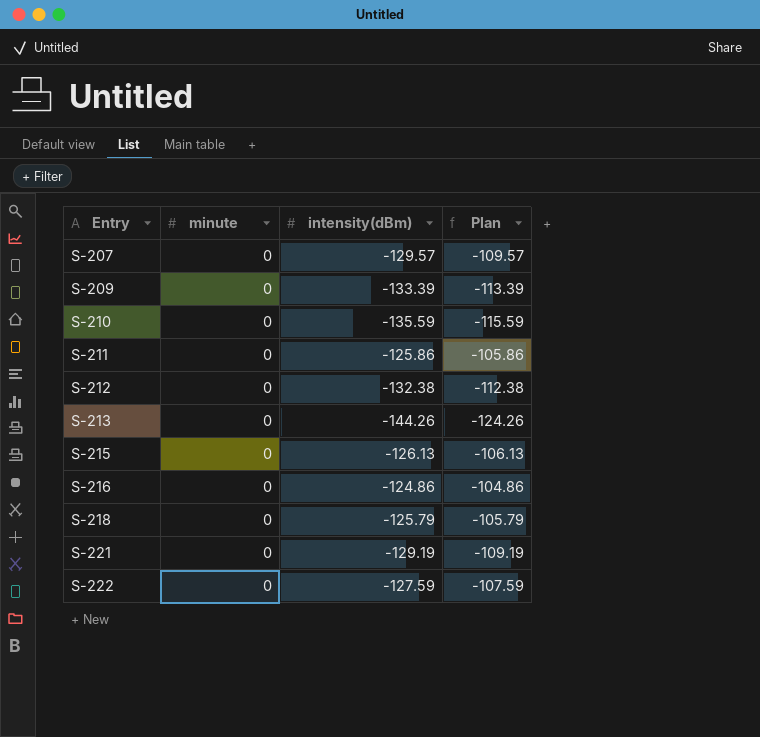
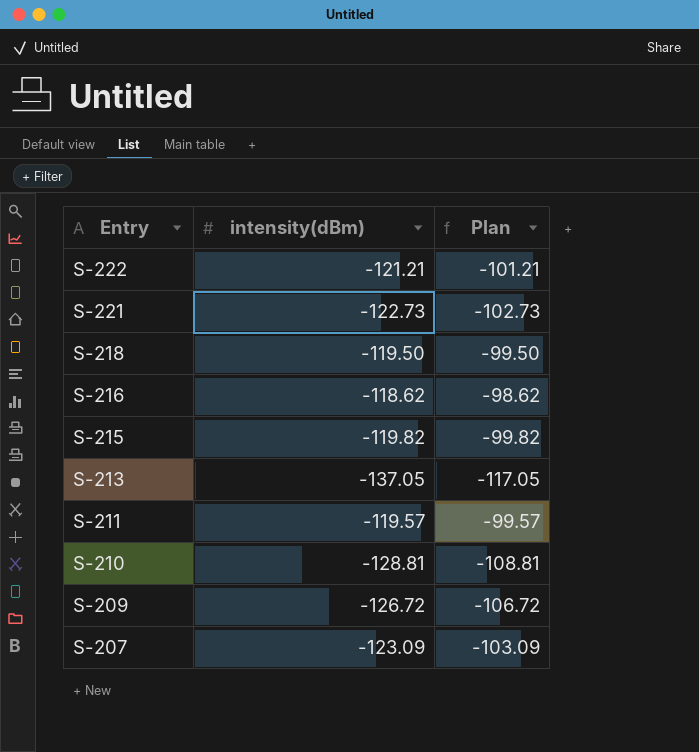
row order: Entry ascending -> Entry descending
column minute | position: 2 -> none
row S-212: 0 | -132.38 | -112.38 -> none
S-222 | intensity(dBm): -127.59 -> -121.21
S-222 | Plan: -107.59 -> -101.21
S-221 | intensity(dBm): -129.19 -> -122.73
S-221 | Plan: -109.19 -> -102.73
S-218 | intensity(dBm): -125.79 -> -119.50
S-218 | Plan: -105.79 -> -99.50
S-216 | intensity(dBm): -124.86 -> -118.62
S-216 | Plan: -104.86 -> -98.62
S-215 | intensity(dBm): -126.13 -> -119.82
S-215 | Plan: -106.13 -> -99.82
S-213 | intensity(dBm): -144.26 -> -137.05
S-213 | Plan: -124.26 -> -117.05
S-211 | intensity(dBm): -125.86 -> -119.57
S-211 | Plan: -105.86 -> -99.57
S-210 | intensity(dBm): -135.59 -> -128.81
S-210 | Plan: -115.59 -> -108.81
S-209 | intensity(dBm): -133.39 -> -126.72
S-209 | Plan: -113.39 -> -106.72
S-207 | intensity(dBm): -129.57 -> -123.09
S-207 | Plan: -109.57 -> -103.09

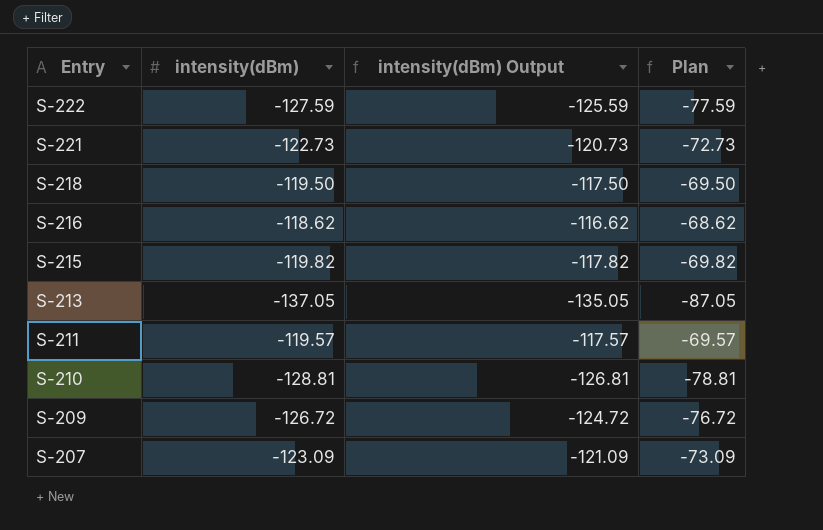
column intensity(dBm) Output | formula: none -> [intensity(dBm)] + 2
column Plan | formula: [intensity(dBm)] + 20 -> [intensity(dBm)] + 50
S-222 | intensity(dBm): -121.21 -> -127.59

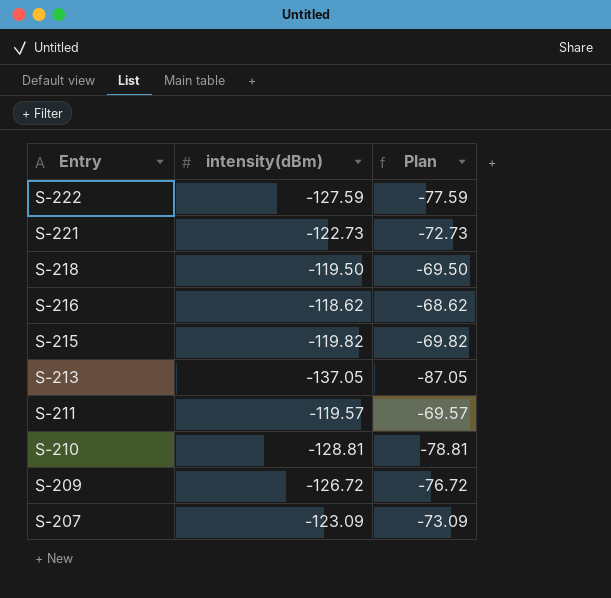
column intensity(dBm) Output | formula: [intensity(dBm)] + 2 -> none

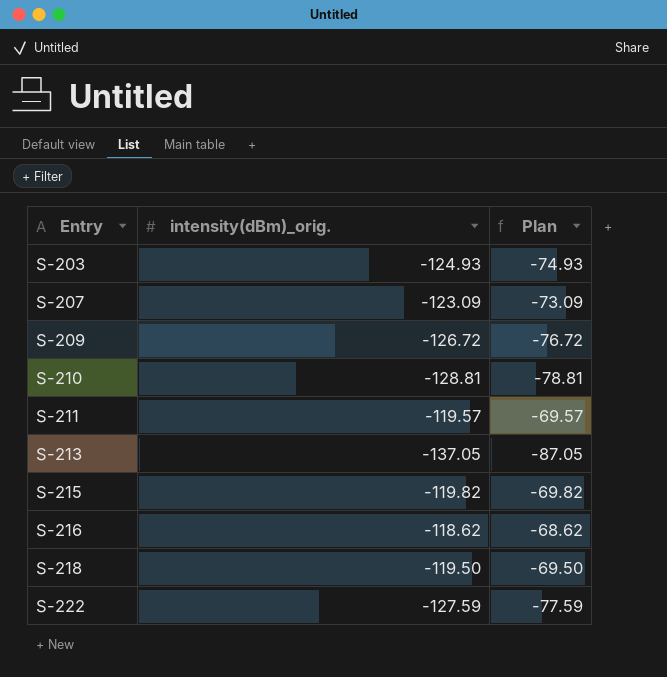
row order: Entry descending -> Entry ascending
column name: intensity(dBm) -> intensity(dBm)_orig.
row S-221: -122.73 | -72.73 -> none
row S-203: none -> -124.93 | -74.93

